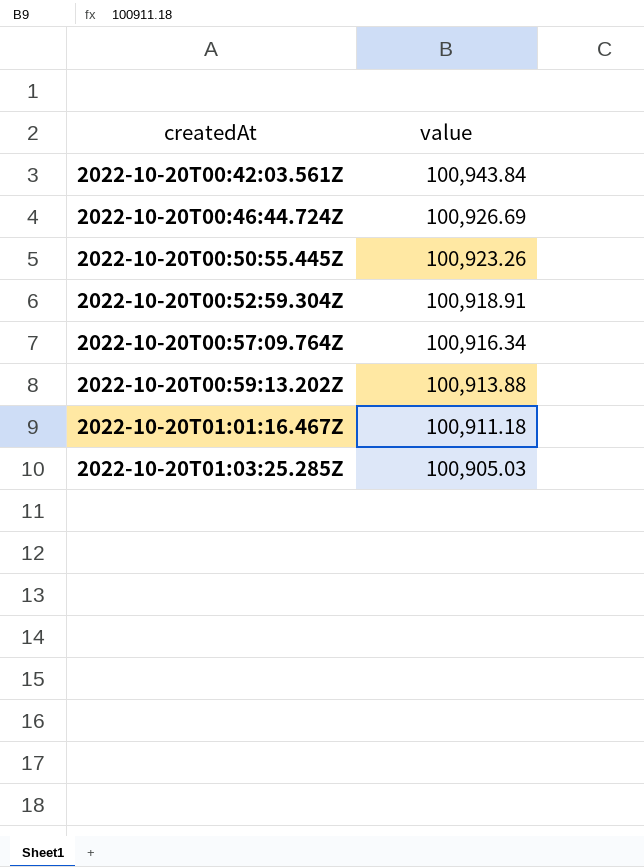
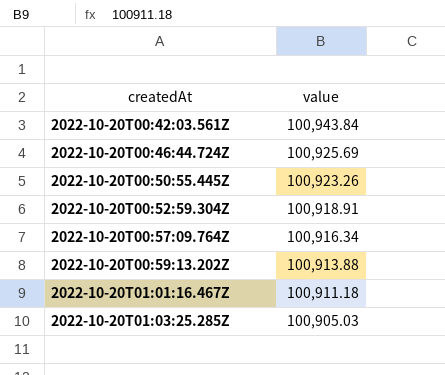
2022-10-20T00:46:44.724Z | value: 100,926.69 -> 100,925.69

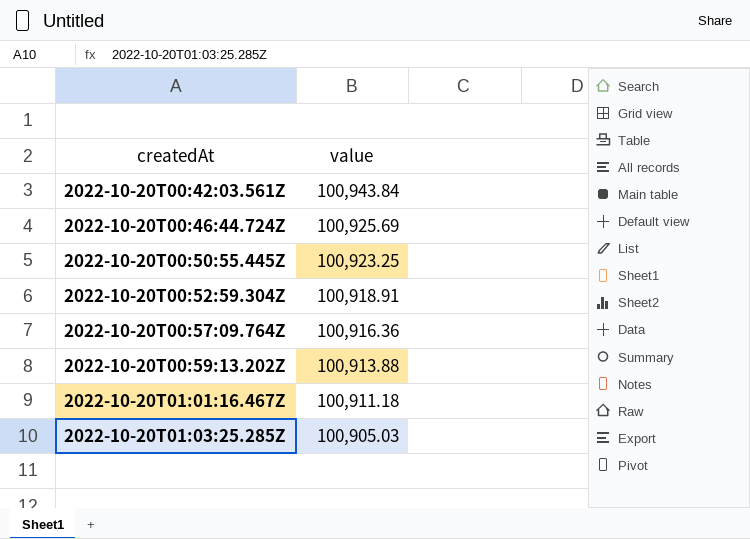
2022-10-20T00:50:55.445Z | value: 100,923.26 -> 100,923.25
2022-10-20T00:57:09.764Z | value: 100,916.34 -> 100,916.36

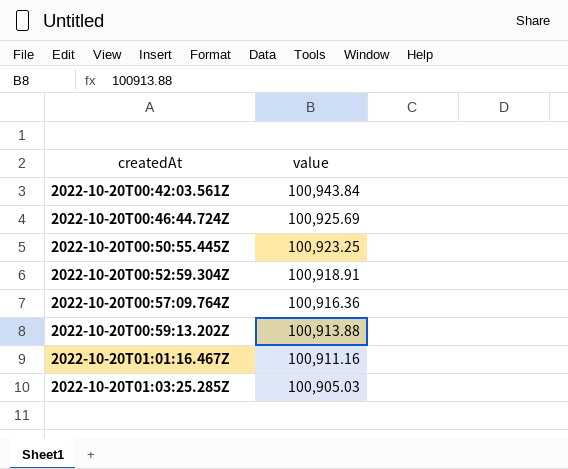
2022-10-20T01:01:16.467Z | value: 100,911.18 -> 100,911.16

